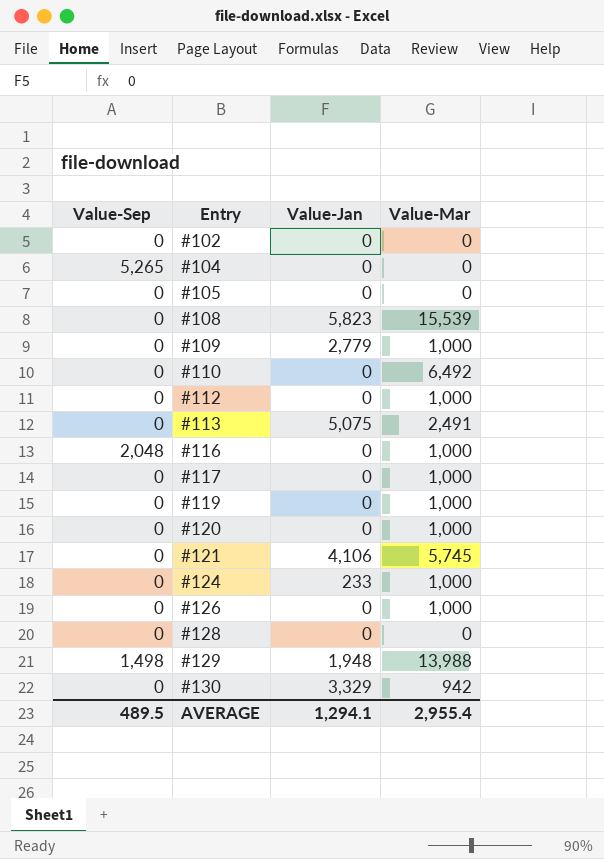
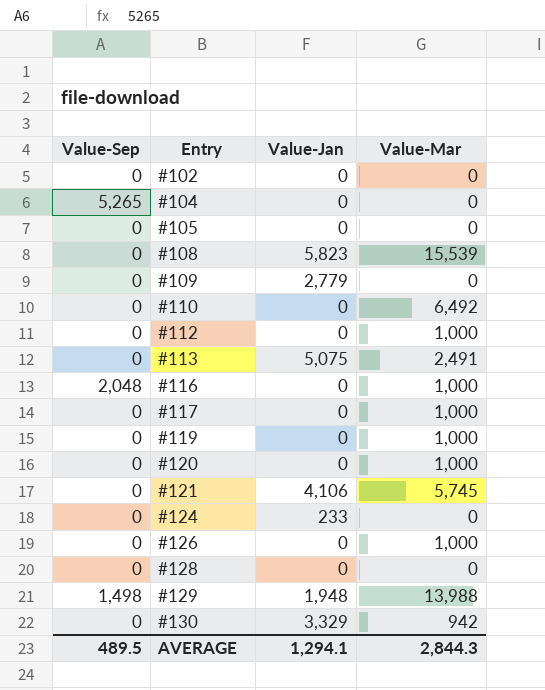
#109 | Value-Mar: 1,000 -> 0
#124 | Value-Mar: 1,000 -> 0
AVERAGE | Value-Mar: 2,955.4 -> 2,844.3

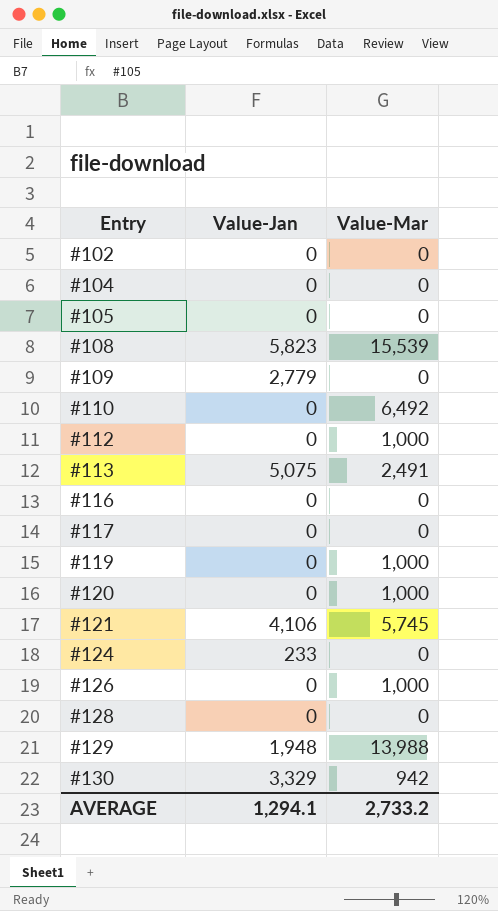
column Value-Sep | position: 1 -> none
#116 | Value-Mar: 1,000 -> 0
#117 | Value-Mar: 1,000 -> 0
AVERAGE | Value-Mar: 2,844.3 -> 2,733.2

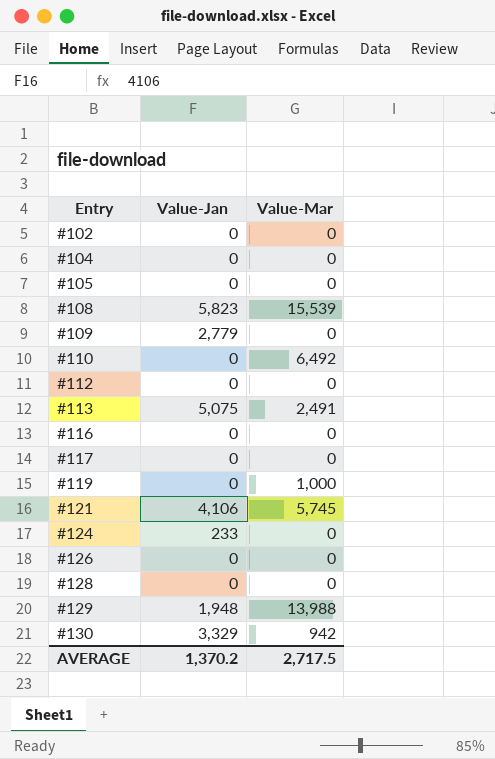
row #120: 0 | 1,000 -> none
#112 | Value-Mar: 1,000 -> 0
#126 | Value-Mar: 1,000 -> 0
AVERAGE | Value-Jan: 1,294.1 -> 1,370.2
AVERAGE | Value-Mar: 2,733.2 -> 2,717.5

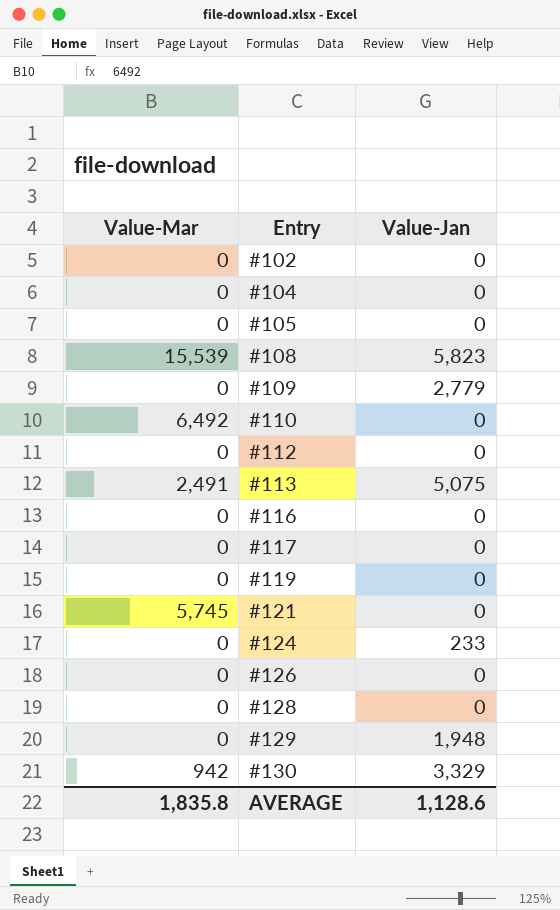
column Value-Mar | position: 3 -> 1
#119 | Value-Mar: 1,000 -> 0
#121 | Value-Jan: 4,106 -> 0
#129 | Value-Mar: 13,988 -> 0
AVERAGE | Value-Mar: 2,717.5 -> 1,835.8
AVERAGE | Value-Jan: 1,370.2 -> 1,128.6

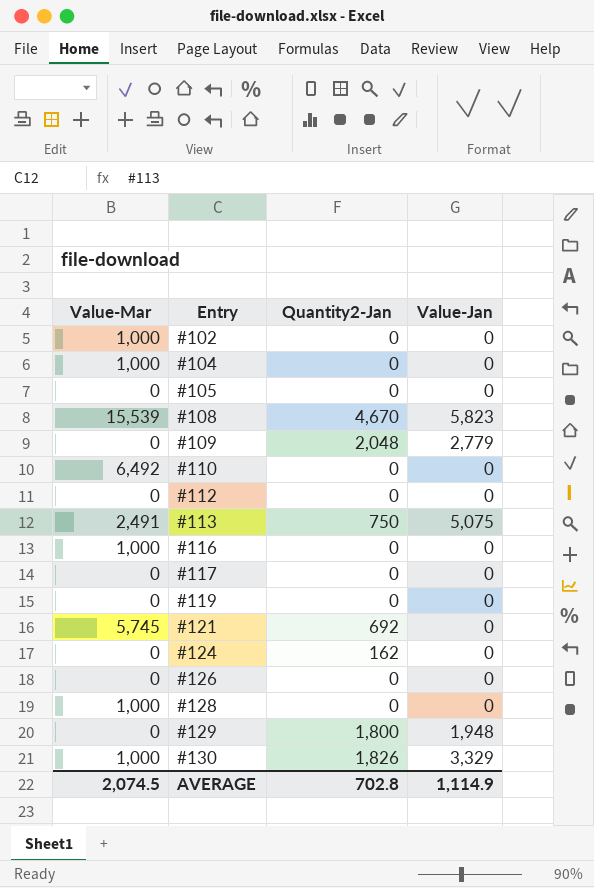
column Quantity2-Jan | position: none -> 3
#102 | Value-Mar: 0 -> 1,000
#104 | Value-Mar: 0 -> 1,000
#116 | Value-Mar: 0 -> 1,000
#124 | Value-Jan: 233 -> 0
#128 | Value-Mar: 0 -> 1,000
#130 | Value-Mar: 942 -> 1,000
AVERAGE | Value-Mar: 1,835.8 -> 2,074.5
AVERAGE | Value-Jan: 1,128.6 -> 1,114.9

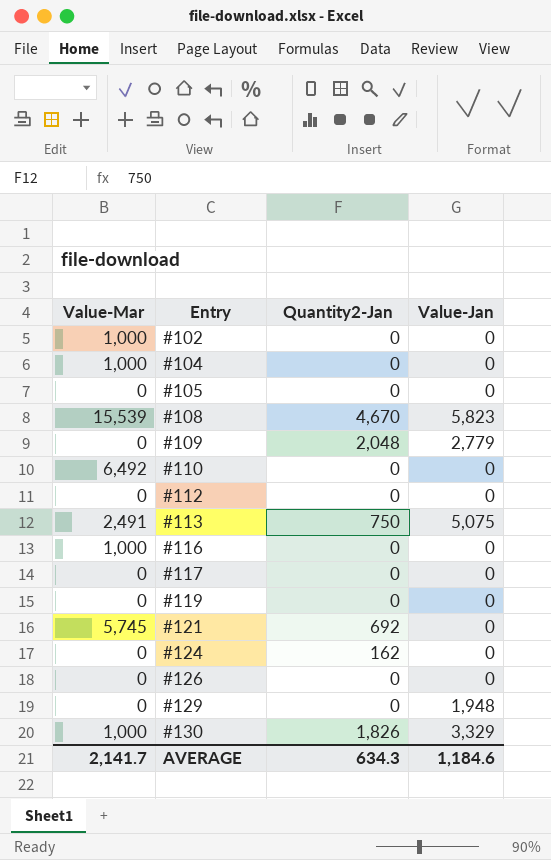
row #128: 1,000 | 0 | 0 -> none
#129 | Quantity2-Jan: 1,800 -> 0
AVERAGE | Value-Mar: 2,074.5 -> 2,141.7
AVERAGE | Quantity2-Jan: 702.8 -> 634.3
AVERAGE | Value-Jan: 1,114.9 -> 1,184.6

